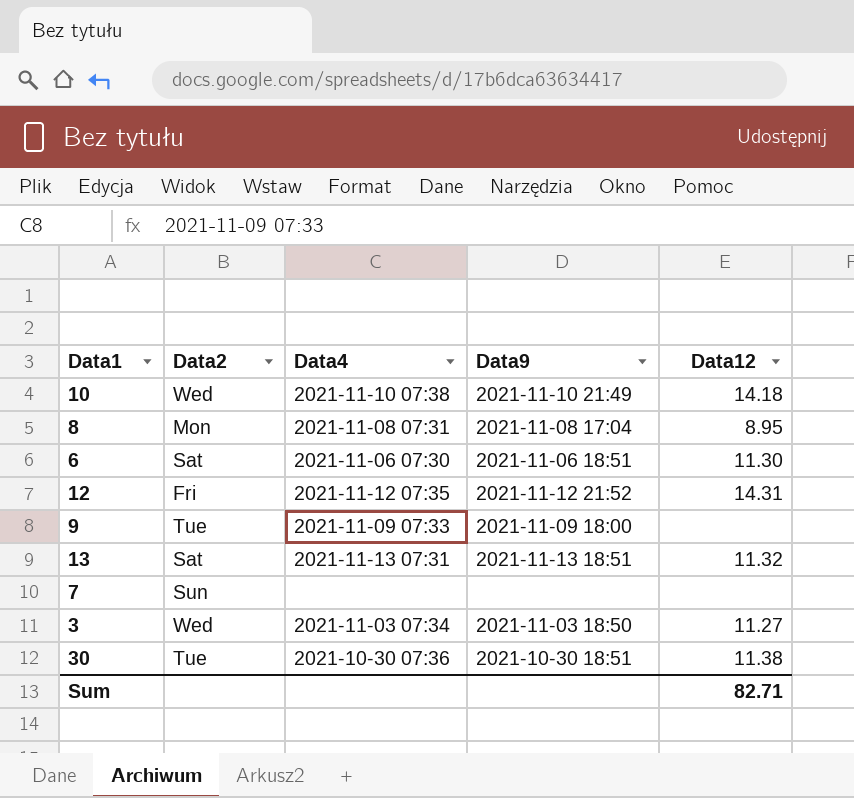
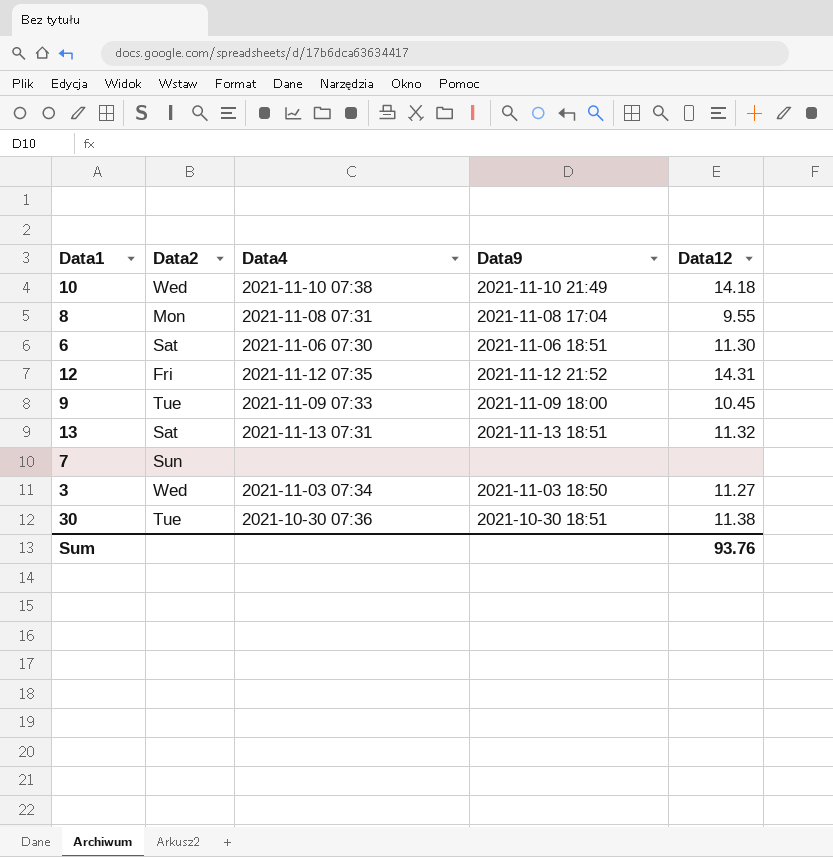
8 | Data12: 8.95 -> 9.55
9 | Data12: none -> 10.45
Sum | Data12: 82.71 -> 93.76

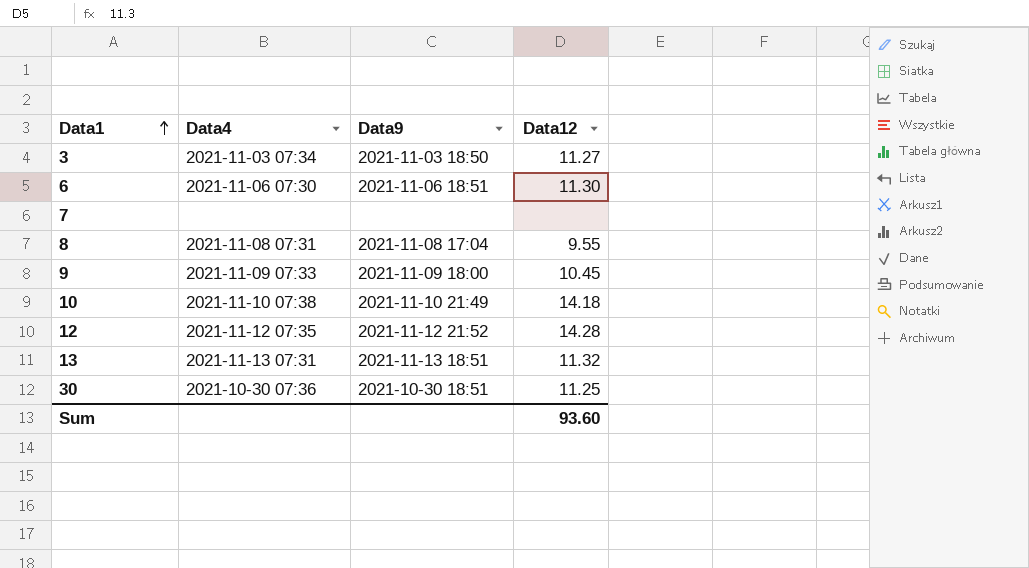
row order: none -> Data1 ascending
column Data2 | position: 2 -> none
12 | Data12: 14.31 -> 14.28
30 | Data12: 11.38 -> 11.25
Sum | Data12: 93.76 -> 93.60

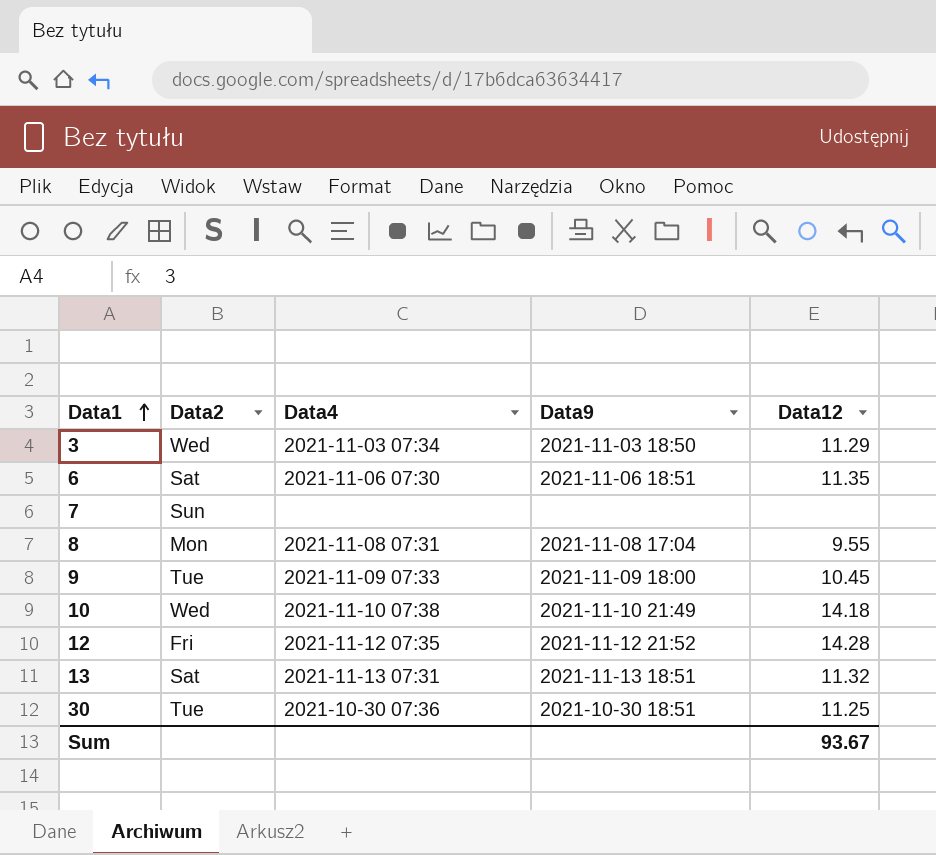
column Data2 | position: none -> 2
3 | Data12: 11.27 -> 11.29
6 | Data12: 11.30 -> 11.35
Sum | Data12: 93.60 -> 93.67

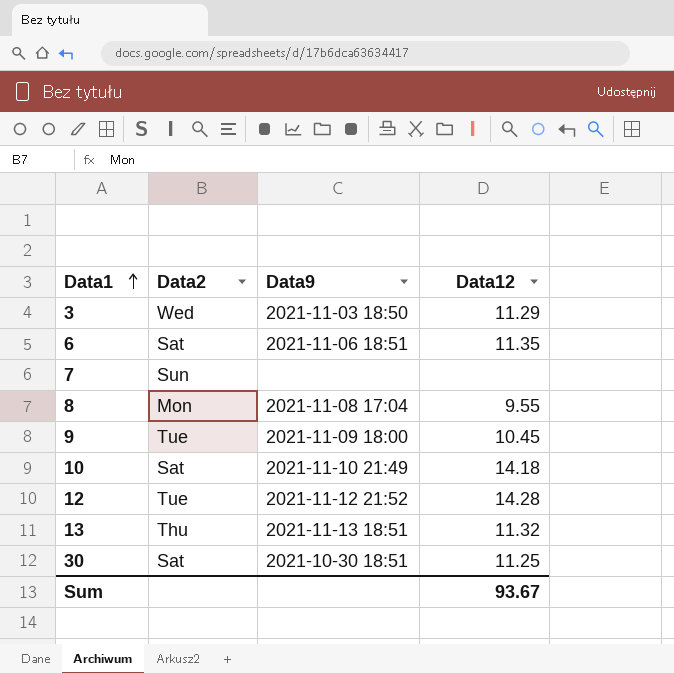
column Data4 | position: 3 -> none
10 | Data2: Wed -> Sat
12 | Data2: Fri -> Tue
13 | Data2: Sat -> Thu
30 | Data2: Tue -> Sat

